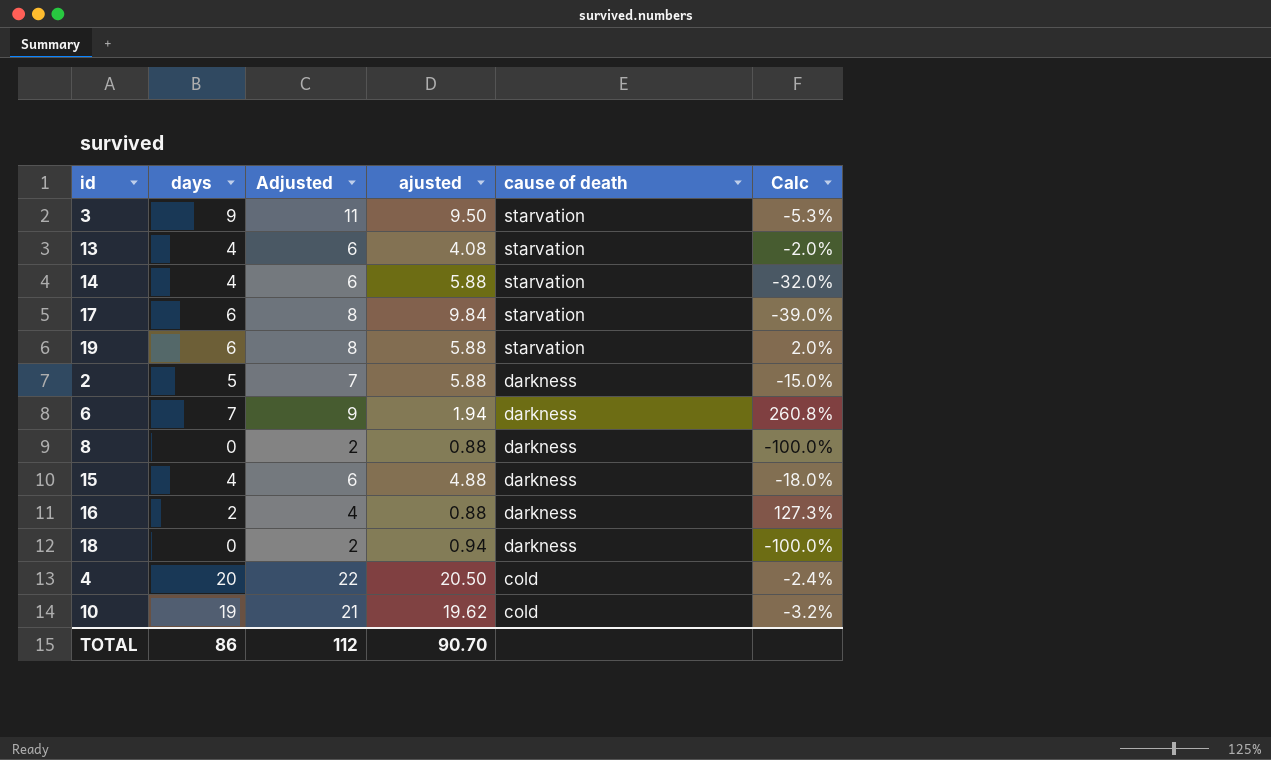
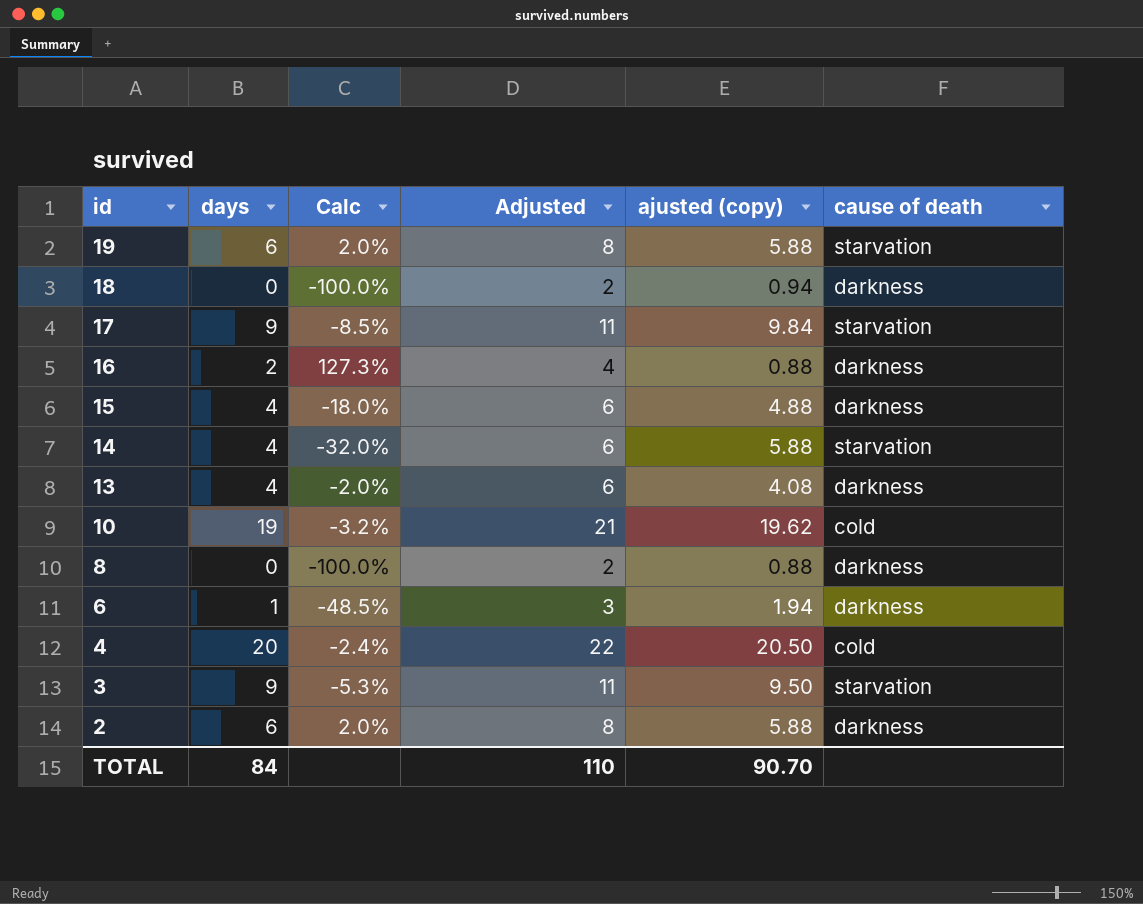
row order: cause of death descending -> id descending
column Calc | position: 6 -> 3
column name: ajusted -> ajusted (copy)
17 | days: 6 -> 9
17 | Calc: -39.0% -> -8.5%
17 | Adjusted: 8 -> 11
13 | cause of death: starvation -> darkness
6 | days: 7 -> 1
6 | Calc: 260.8% -> -48.5%
6 | Adjusted: 9 -> 3
2 | days: 5 -> 6
2 | Calc: -15.0% -> 2.0%
2 | Adjusted: 7 -> 8
TOTAL | days: 86 -> 84
TOTAL | Adjusted: 112 -> 110

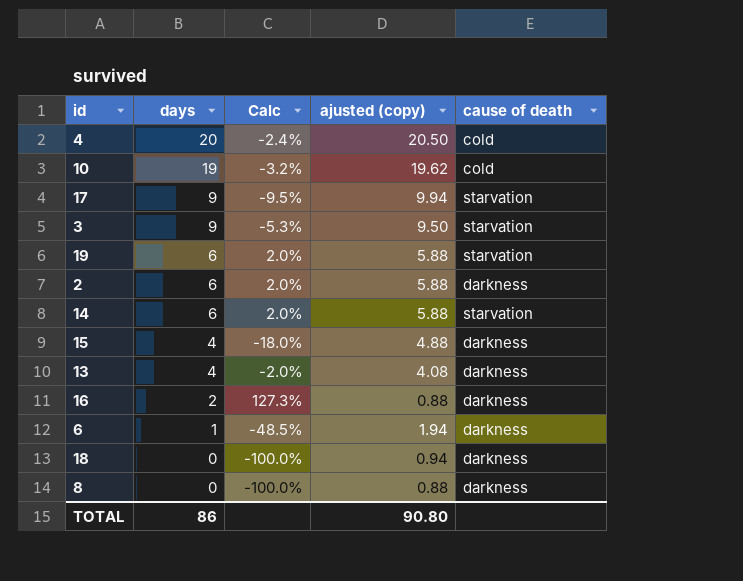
row order: id descending -> days descending
column Adjusted | formula: [days] + 2 -> none
17 | Calc: -8.5% -> -9.5%
17 | ajusted (copy): 9.84 -> 9.94
14 | days: 4 -> 6
14 | Calc: -32.0% -> 2.0%
TOTAL | days: 84 -> 86
TOTAL | ajusted (copy): 90.70 -> 90.80

